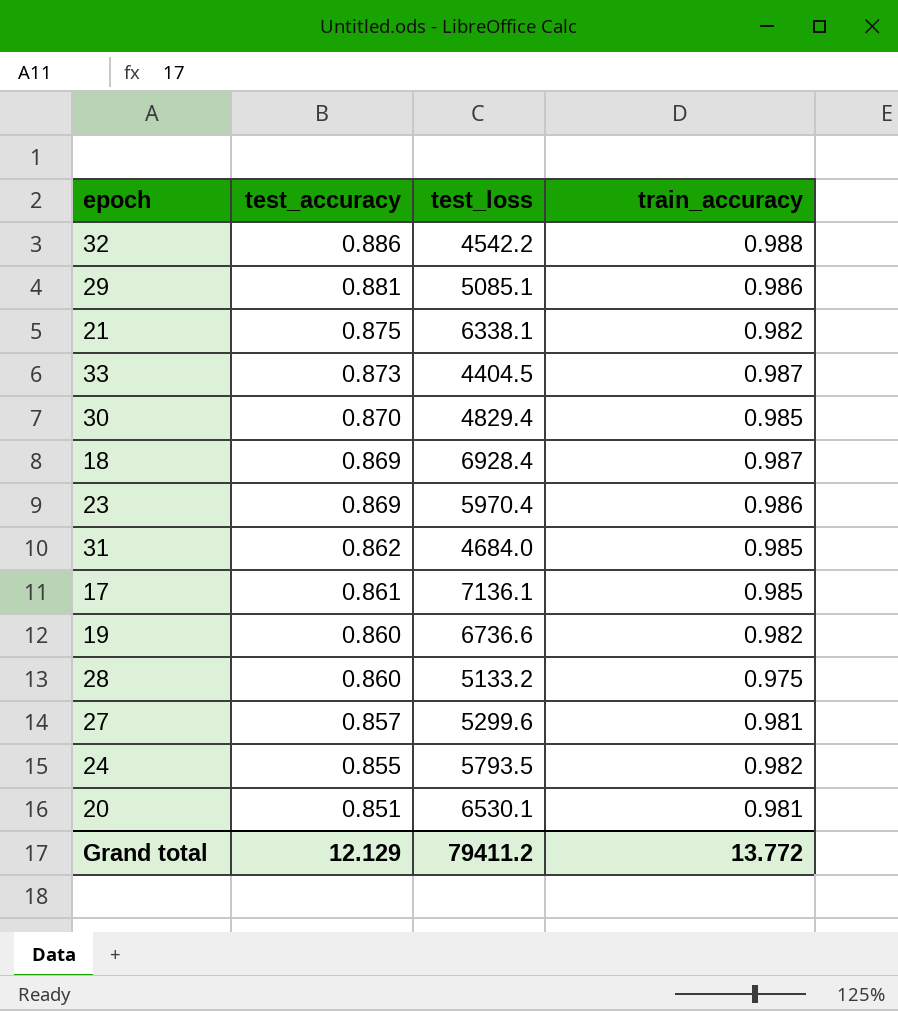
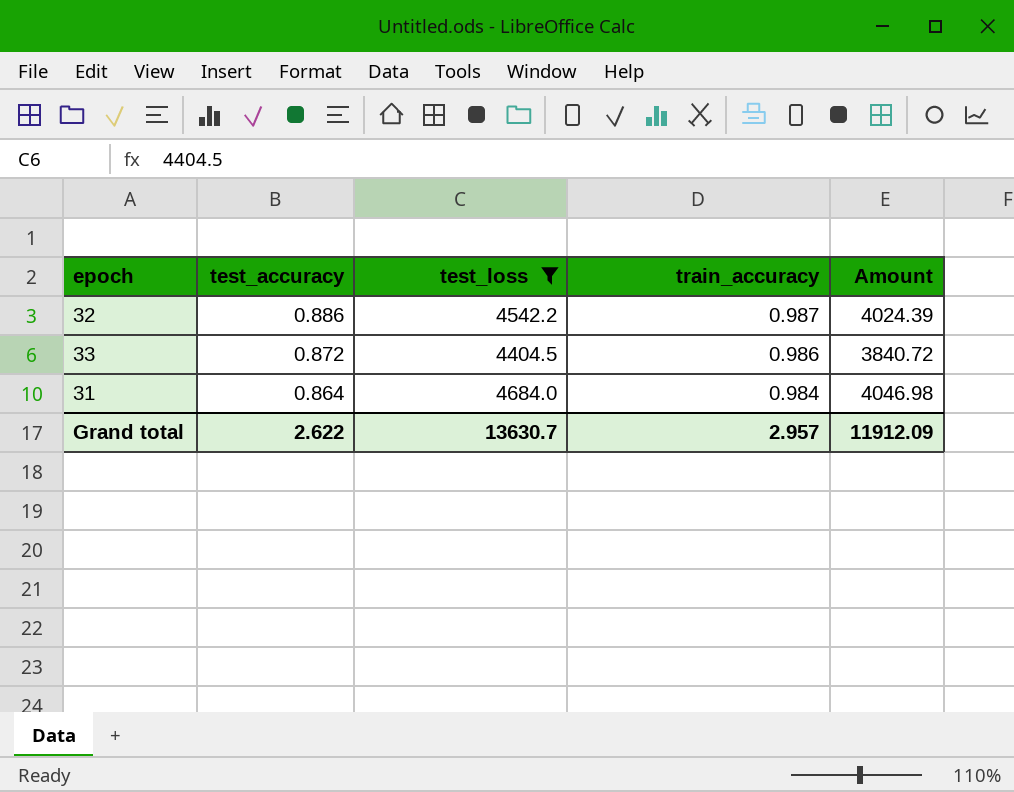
filter: none -> test_loss <= 4684.0
column Amount | formula: none -> [test_accuracy] * [test_loss]
32 | train_accuracy: 0.988 -> 0.987
33 | test_accuracy: 0.873 -> 0.872
33 | train_accuracy: 0.987 -> 0.986
31 | test_accuracy: 0.862 -> 0.864
31 | train_accuracy: 0.985 -> 0.984
Grand total | test_accuracy: 12.129 -> 2.622
Grand total | test_loss: 79411.2 -> 13630.7
Grand total | train_accuracy: 13.772 -> 2.957

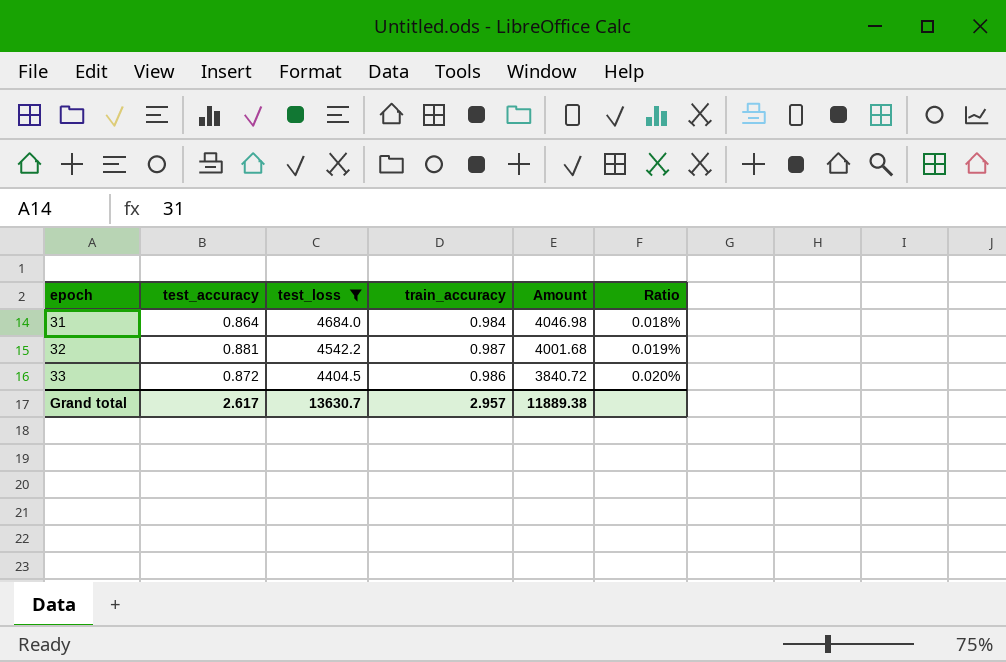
row order: test_accuracy descending -> epoch ascending
column Ratio | formula: none -> [test_accuracy] / [test_loss]
32 | test_accuracy: 0.886 -> 0.881
32 | Amount: 4024.39 -> 4001.68
Grand total | test_accuracy: 2.622 -> 2.617
Grand total | Amount: 11912.09 -> 11889.38

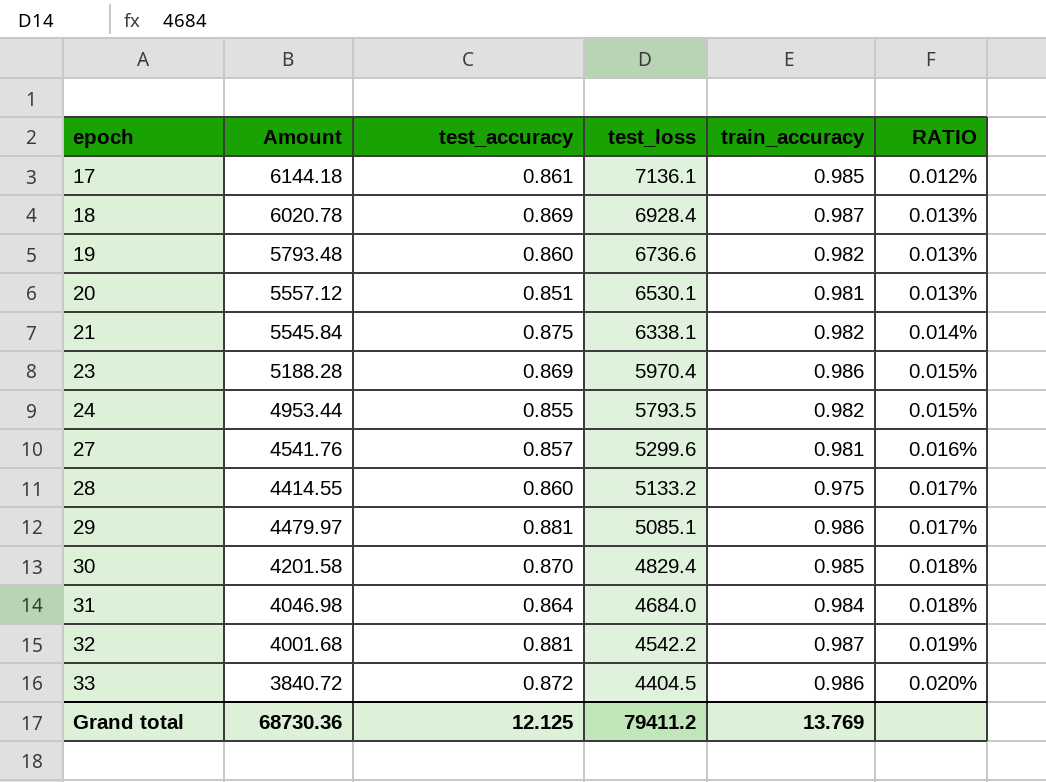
filter: test_loss <= 4684.0 -> none
column Amount | position: 5 -> 2
column name: Ratio -> RATIO
Grand total | Amount: 11889.38 -> 68730.36
Grand total | test_accuracy: 2.617 -> 12.125
Grand total | test_loss: 13630.7 -> 79411.2
Grand total | train_accuracy: 2.957 -> 13.769

